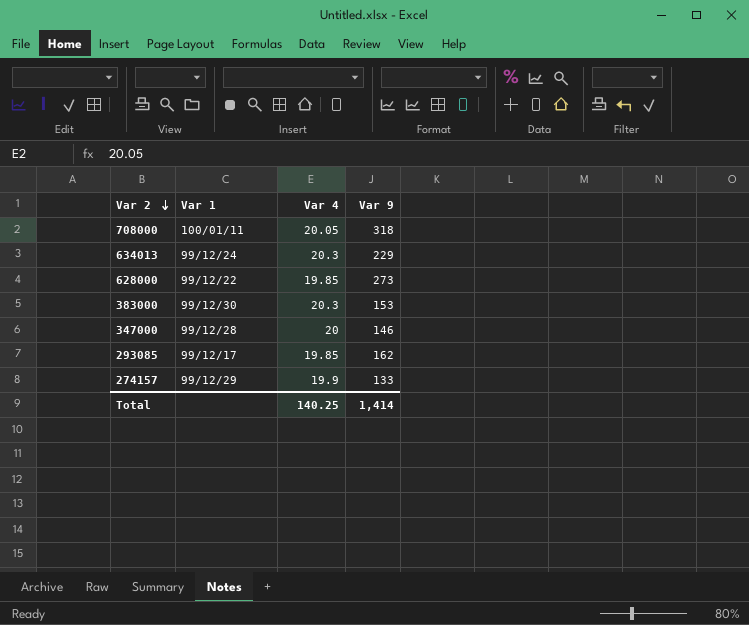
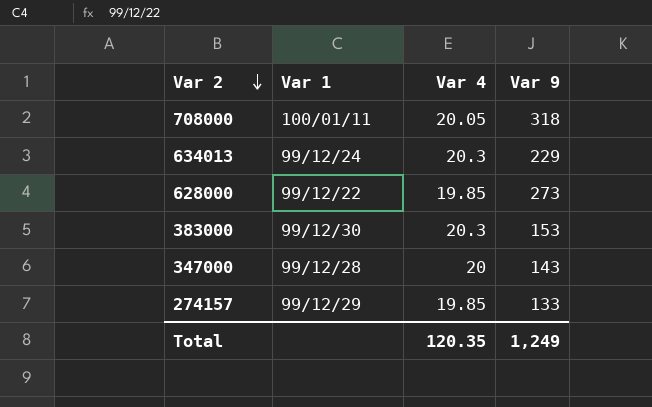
row 293085: 99/12/17 | 19.85 | 162 -> none
347000 | Var 9: 146 -> 143
274157 | Var 4: 19.9 -> 19.85
Total | Var 4: 140.25 -> 120.35
Total | Var 9: 1,414 -> 1,249

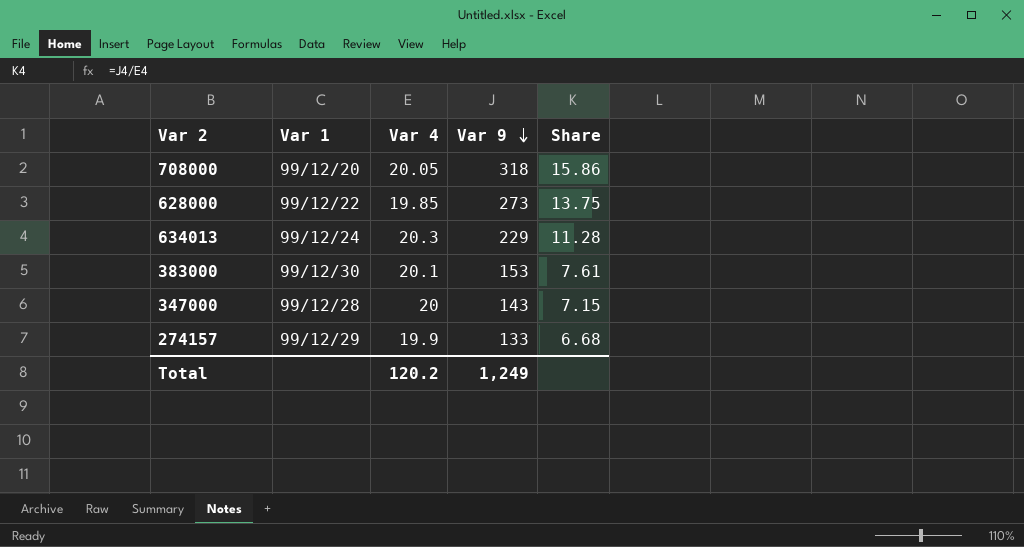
row order: Var 2 descending -> Var 9 descending
column Share | formula: none -> [Var 9] / [Var 4]
708000 | Var 1: 100/01/11 -> 99/12/20
383000 | Var 4: 20.3 -> 20.1
274157 | Var 4: 19.85 -> 19.9
Total | Var 4: 120.35 -> 120.2

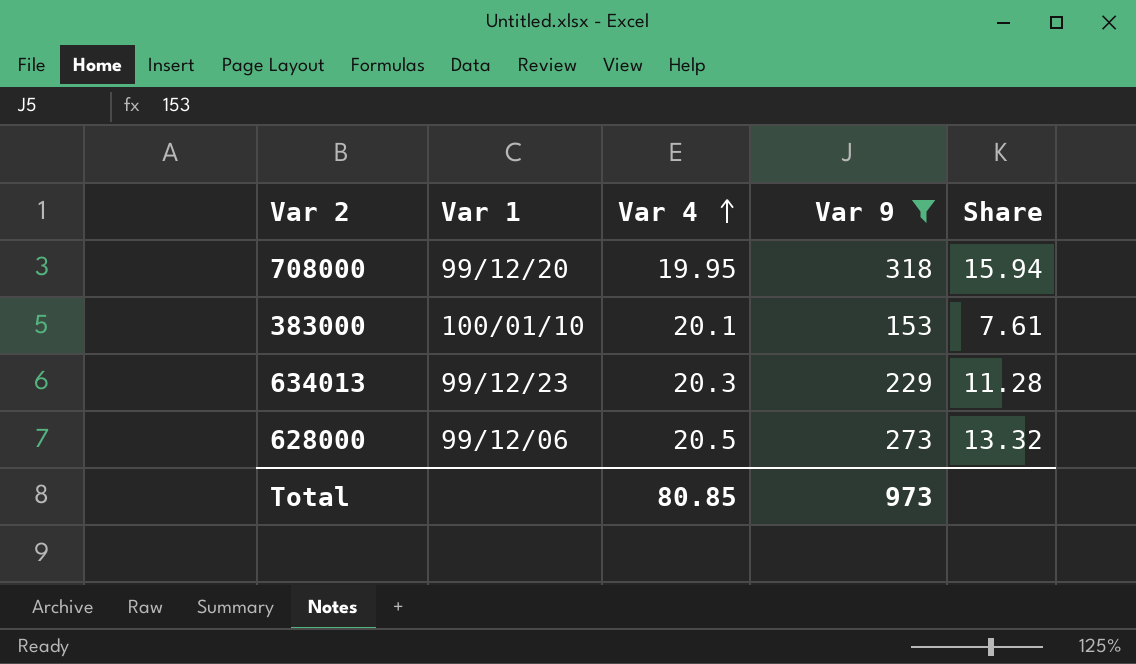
filter: none -> Var 9 >= 153
row order: Var 9 descending -> Var 4 ascending
708000 | Var 4: 20.05 -> 19.95
708000 | Share: 15.86 -> 15.94
383000 | Var 1: 99/12/30 -> 100/01/10
634013 | Var 1: 99/12/24 -> 99/12/23
628000 | Var 1: 99/12/22 -> 99/12/06
628000 | Var 4: 19.85 -> 20.5
628000 | Share: 13.75 -> 13.32
Total | Var 4: 120.2 -> 80.85
Total | Var 9: 1,249 -> 973

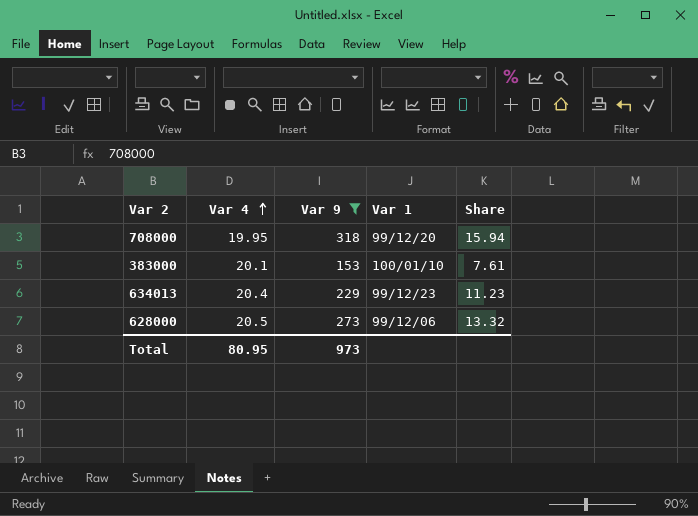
column Var 1 | position: 2 -> 4
634013 | Var 4: 20.3 -> 20.4
634013 | Share: 11.28 -> 11.23
Total | Var 4: 80.85 -> 80.95

